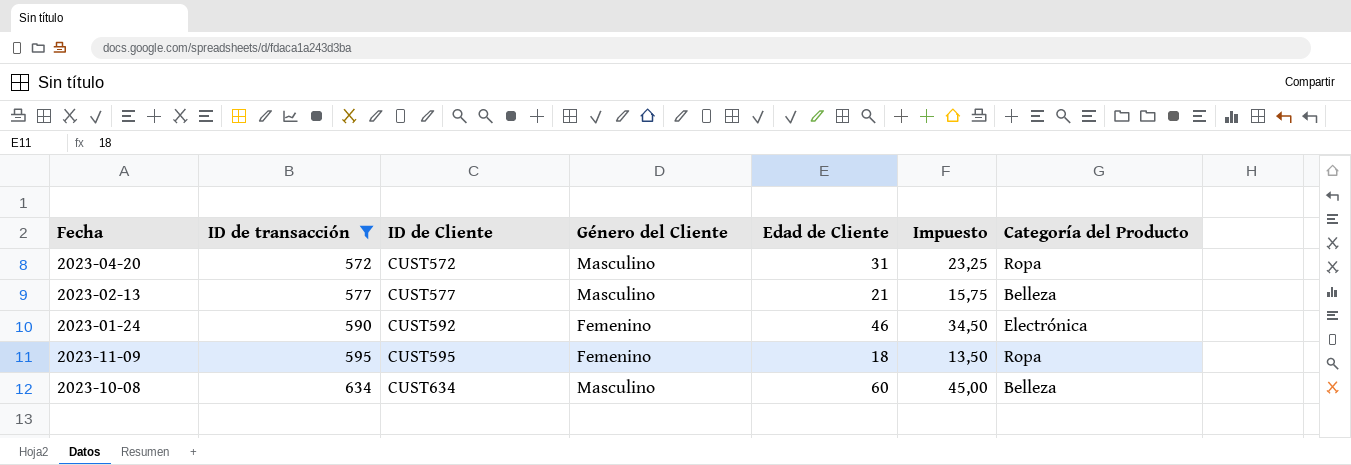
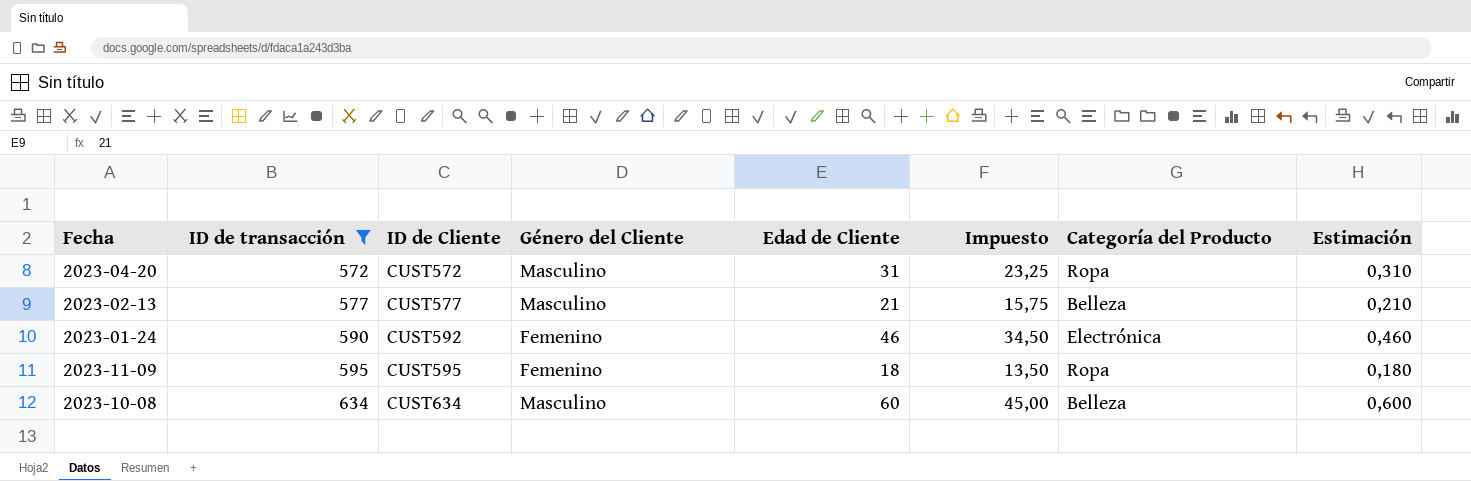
column Estimación | formula: none -> [Edad de Cliente] * 0,01

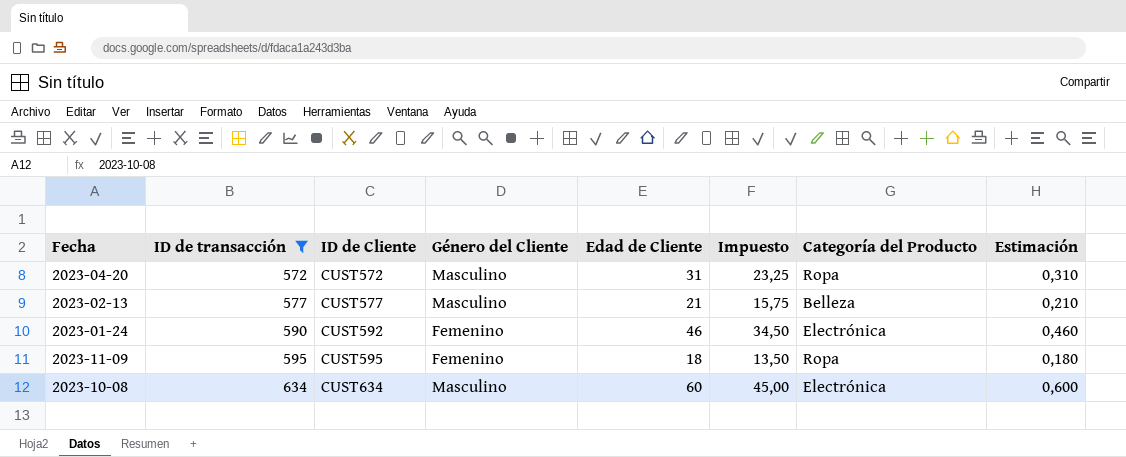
2023-10-08 | Categoría del Producto: Belleza -> Electrónica

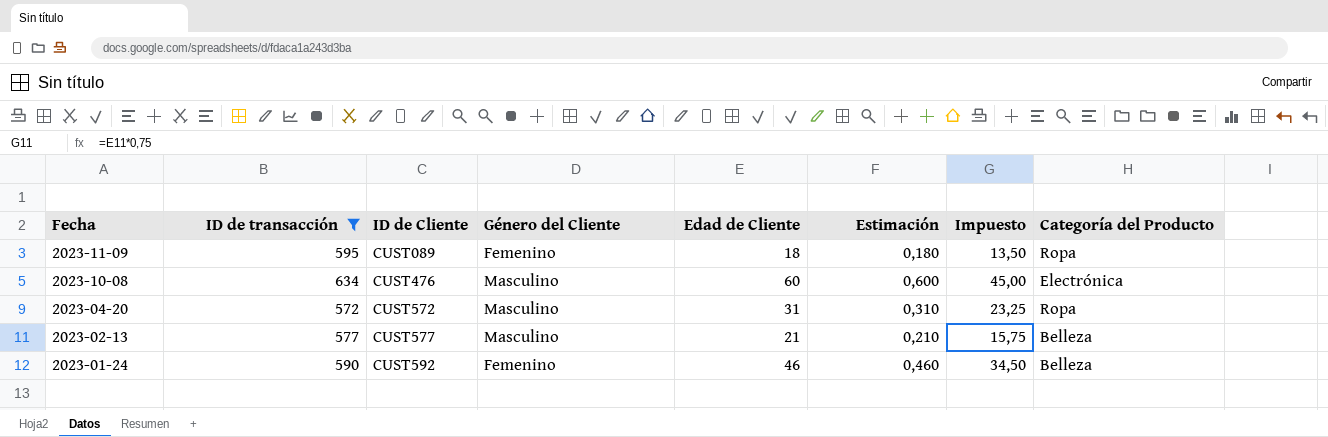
row order: ID de transacción ascending -> Fecha descending
column Estimación | position: 8 -> 6
2023-11-09 | ID de Cliente: CUST595 -> CUST089
2023-10-08 | ID de Cliente: CUST634 -> CUST476
2023-01-24 | Categoría del Producto: Electrónica -> Belleza

